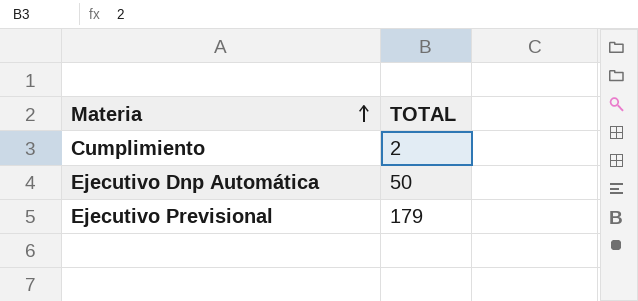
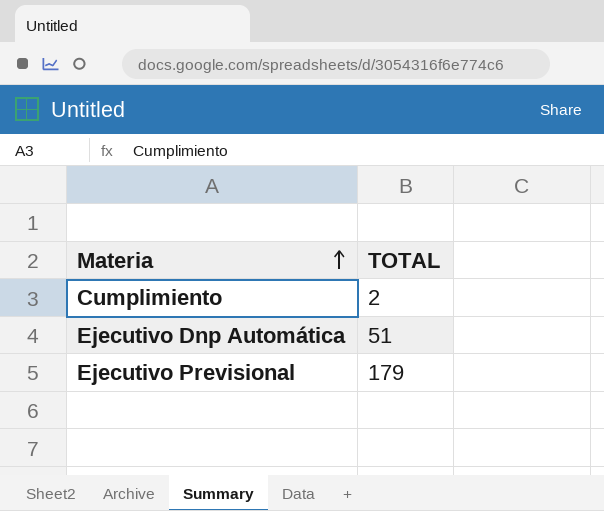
Ejecutivo Dnp Automática | TOTAL: 50 -> 51

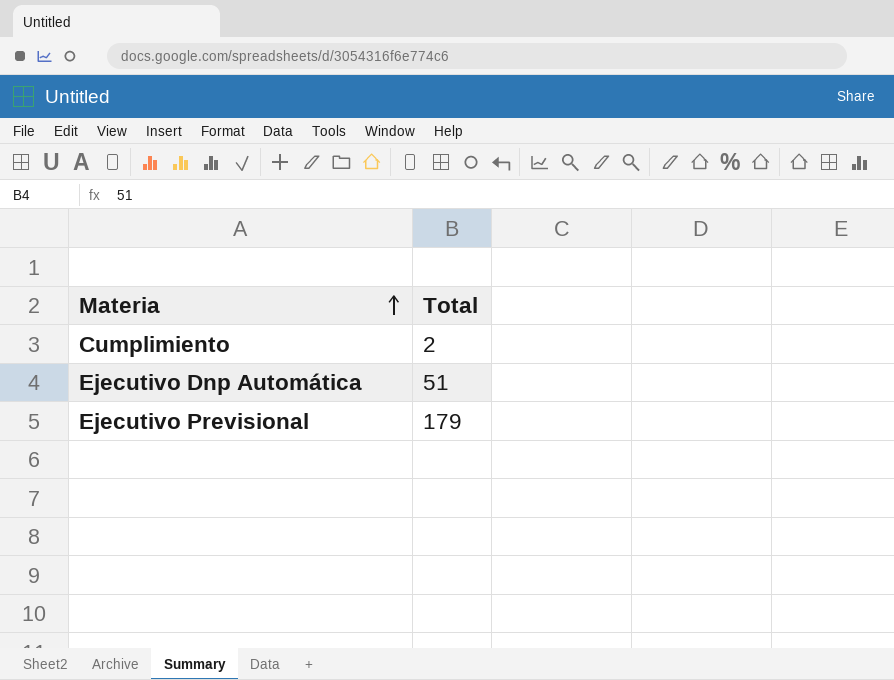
column name: TOTAL -> Total

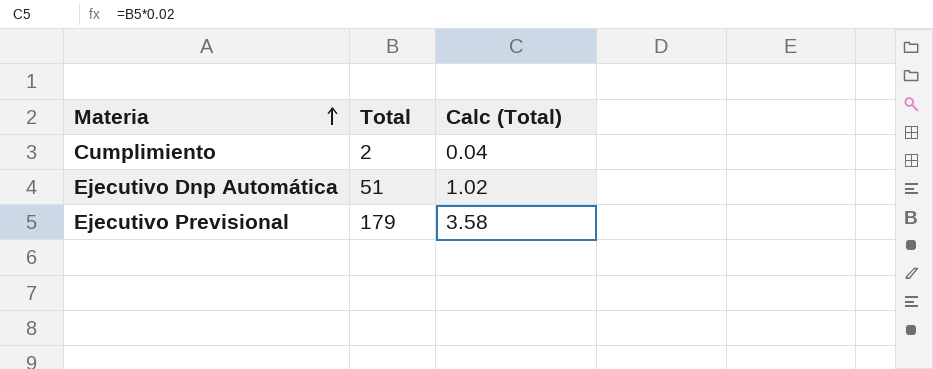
column Calc (Total) | formula: none -> [Total] * 0.02

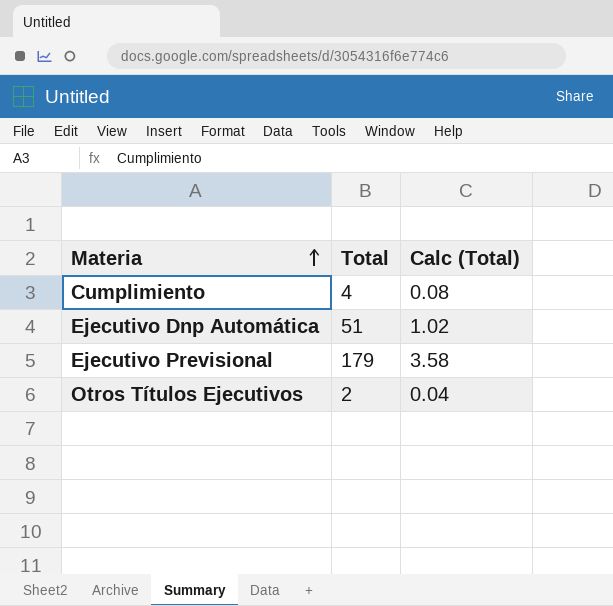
Cumplimiento | Total: 2 -> 4
Cumplimiento | Calc (Total): 0.04 -> 0.08
row Otros Títulos Ejecutivos: none -> 2 | 0.04

